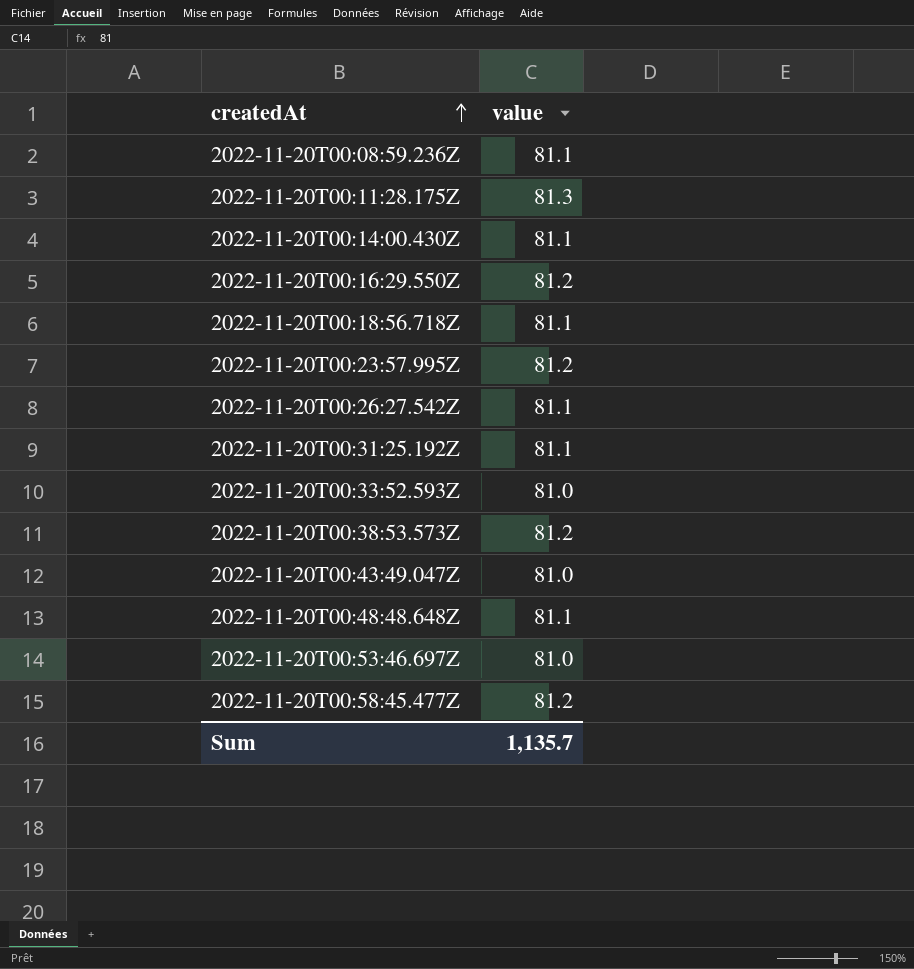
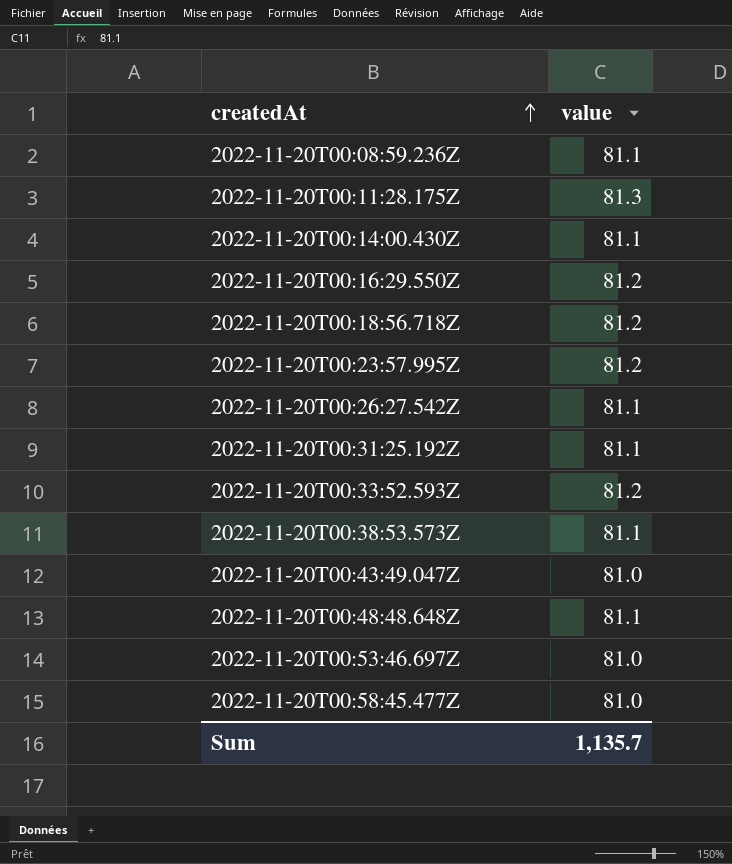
2022-11-20T00:18:56.718Z | value: 81.1 -> 81.2
2022-11-20T00:33:52.593Z | value: 81.0 -> 81.2
2022-11-20T00:38:53.573Z | value: 81.2 -> 81.1
2022-11-20T00:58:45.477Z | value: 81.2 -> 81.0

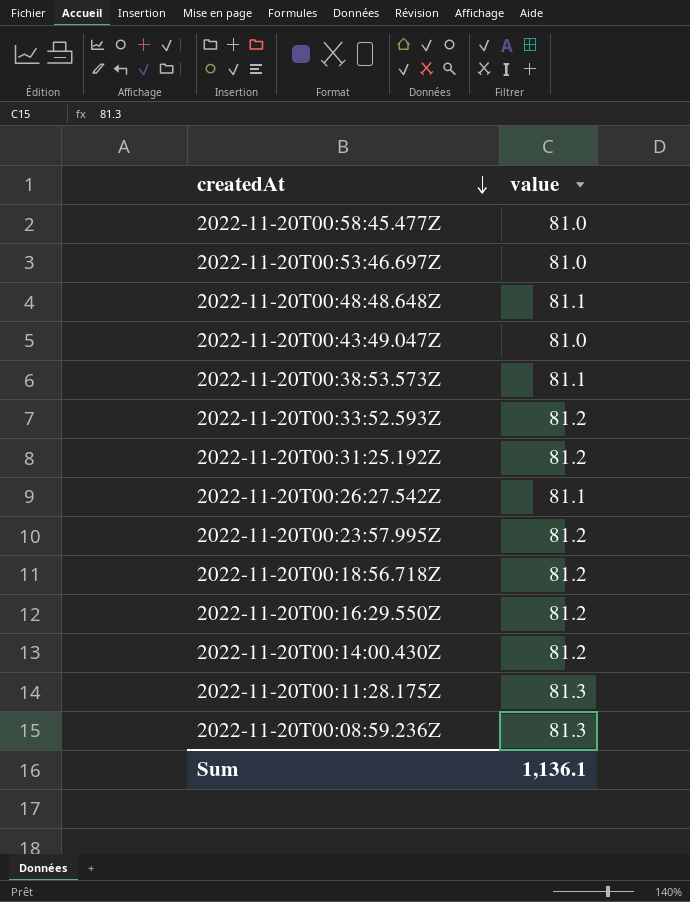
row order: createdAt ascending -> createdAt descending
2022-11-20T00:31:25.192Z | value: 81.1 -> 81.2
2022-11-20T00:14:00.430Z | value: 81.1 -> 81.2
2022-11-20T00:08:59.236Z | value: 81.1 -> 81.3
Sum | value: 1,135.7 -> 1,136.1

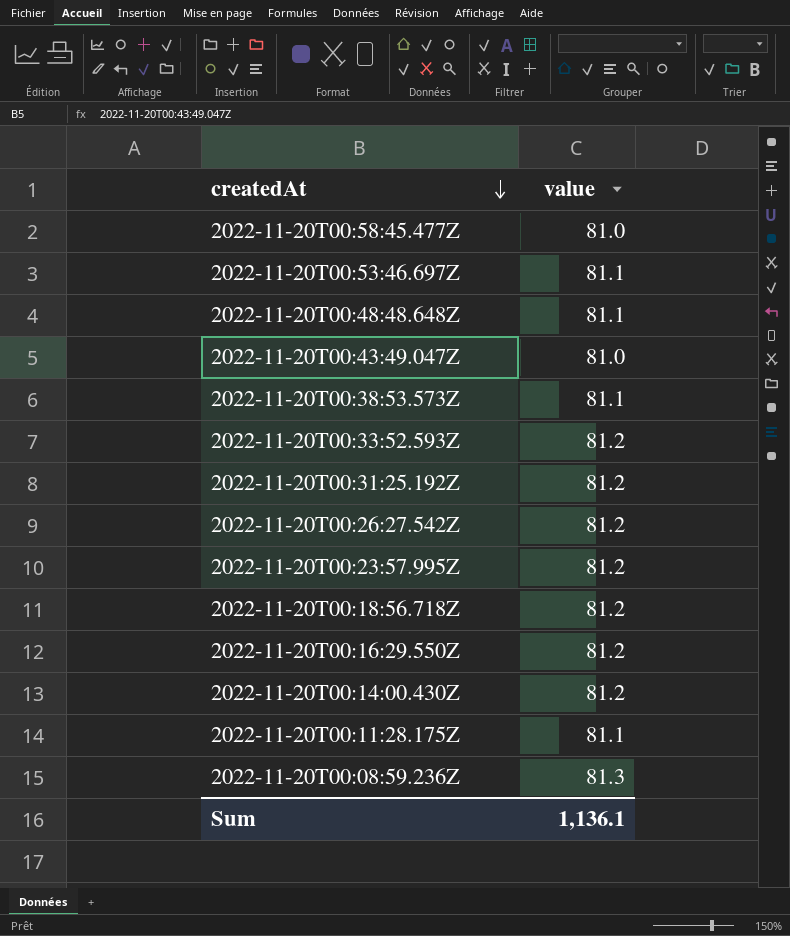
2022-11-20T00:53:46.697Z | value: 81.0 -> 81.1
2022-11-20T00:26:27.542Z | value: 81.1 -> 81.2
2022-11-20T00:11:28.175Z | value: 81.3 -> 81.1

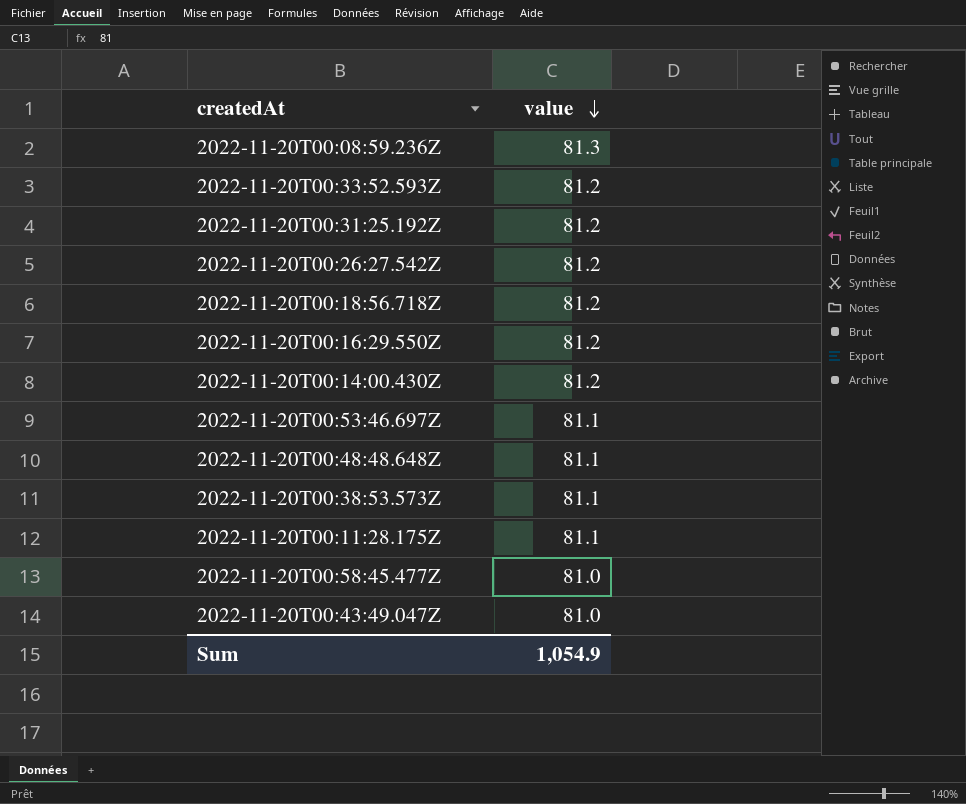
row order: createdAt descending -> value descending
row 2022-11-20T00:23:57.995Z: 81.2 -> none
Sum | value: 1,136.1 -> 1,054.9

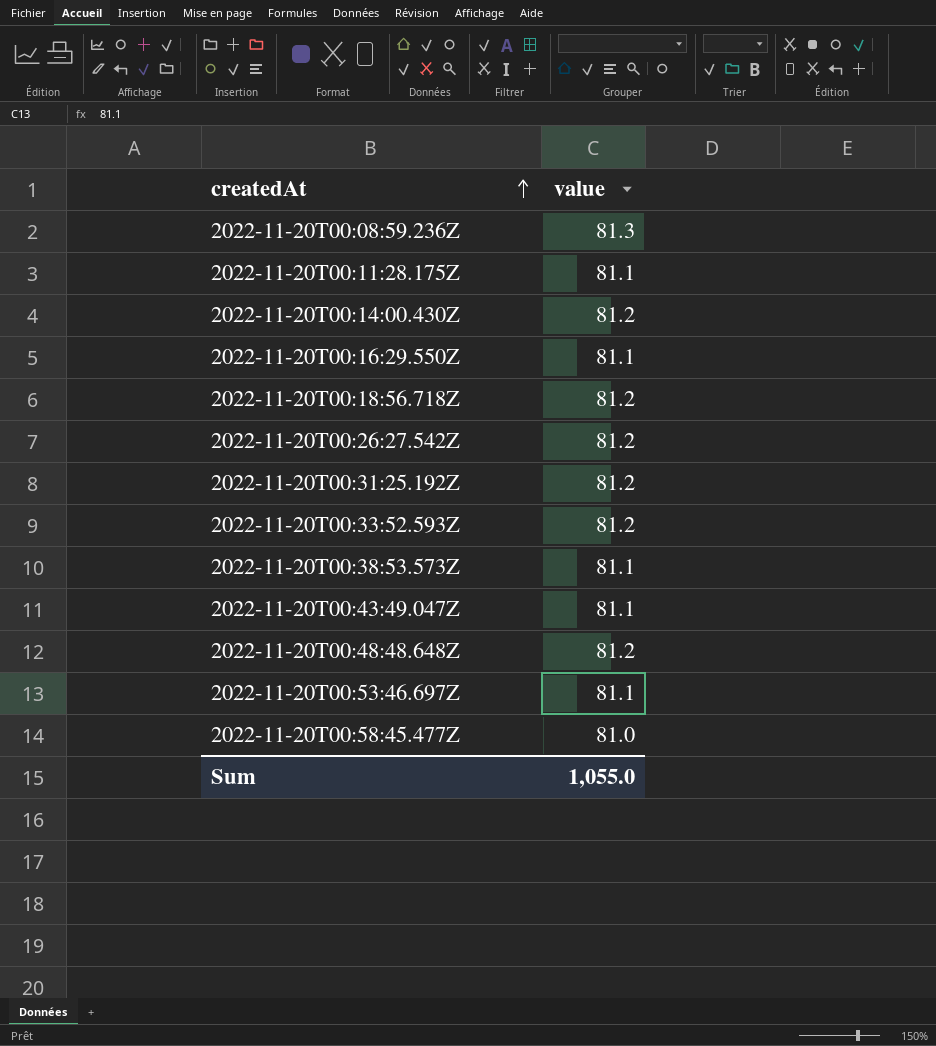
row order: value descending -> createdAt ascending
2022-11-20T00:16:29.550Z | value: 81.2 -> 81.1
2022-11-20T00:43:49.047Z | value: 81.0 -> 81.1
2022-11-20T00:48:48.648Z | value: 81.1 -> 81.2
Sum | value: 1,054.9 -> 1,055.0

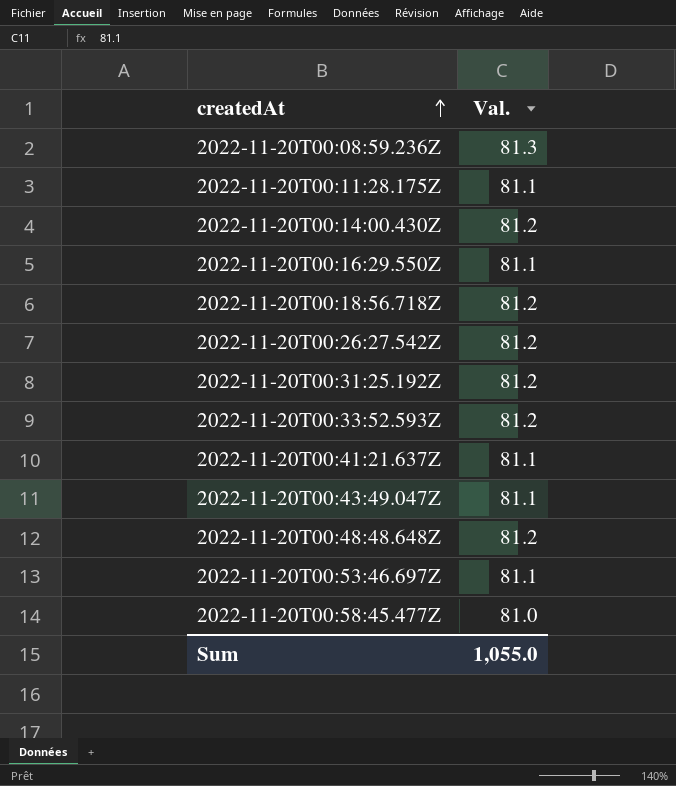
column name: value -> Val.
row 2022-11-20T00:38:53.573Z: 81.1 -> none
row 2022-11-20T00:41:21.637Z: none -> 81.1

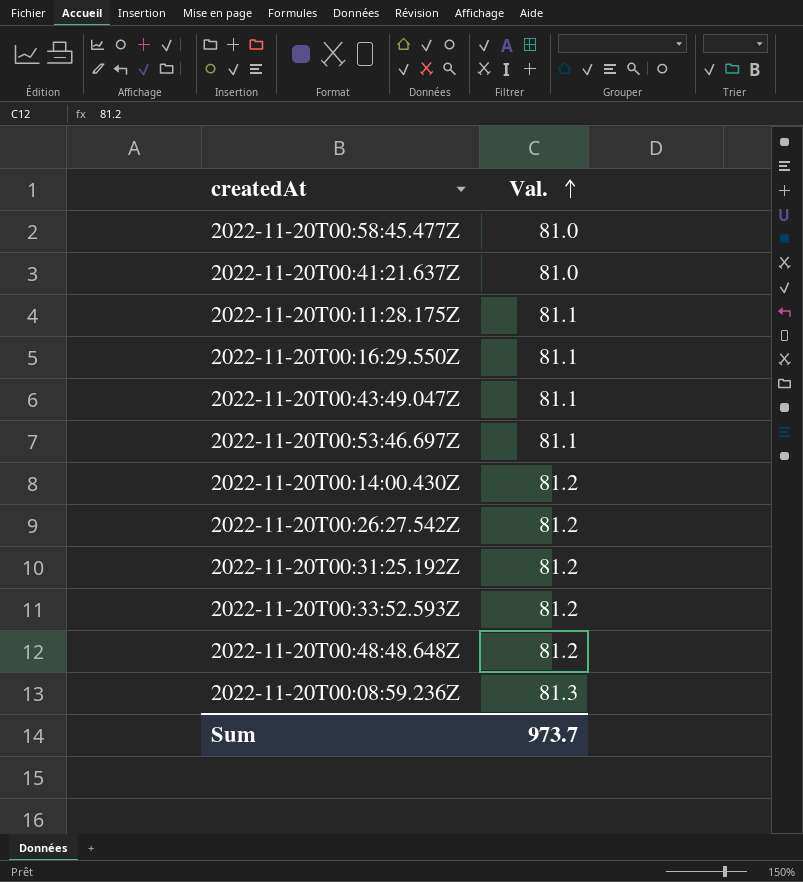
row order: createdAt ascending -> Val. ascending
row 2022-11-20T00:18:56.718Z: 81.2 -> none
2022-11-20T00:41:21.637Z | Val.: 81.1 -> 81.0
Sum | Val.: 1,055.0 -> 973.7

